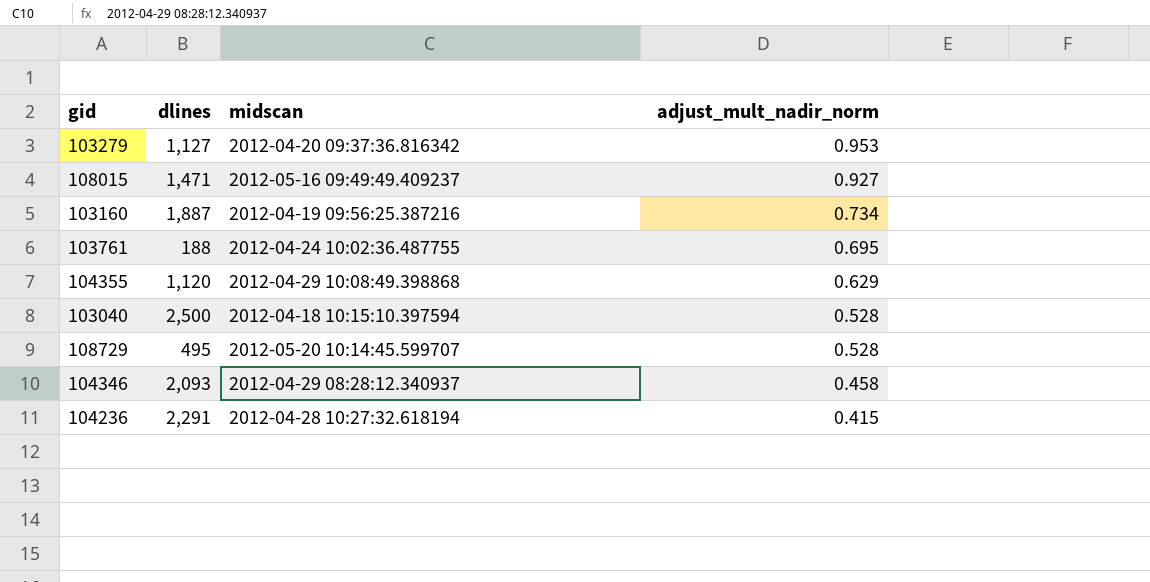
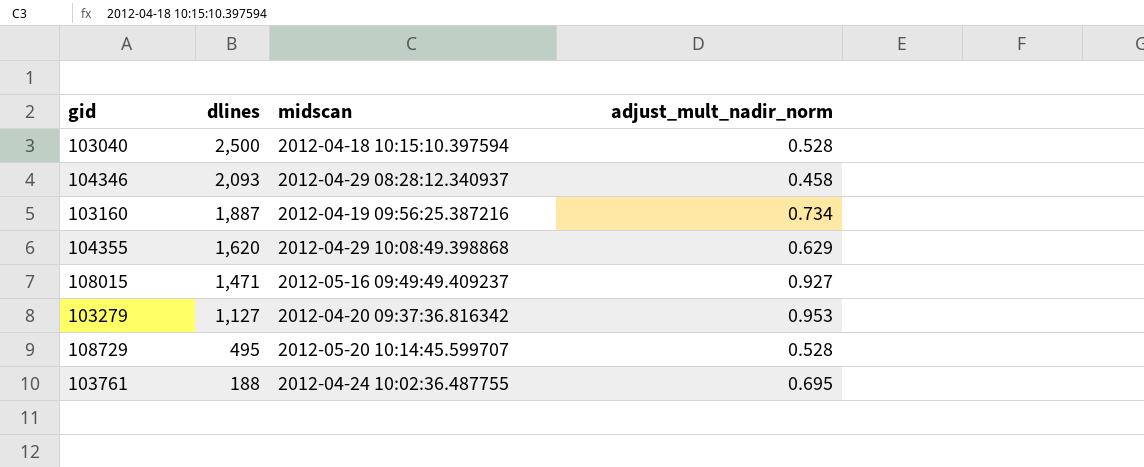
row order: adjust_mult_nadir_norm descending -> dlines descending
row 104236: 2,291 | 2012-04-28 10:27:32.618194 | 0.415 -> none
104355 | dlines: 1,120 -> 1,620

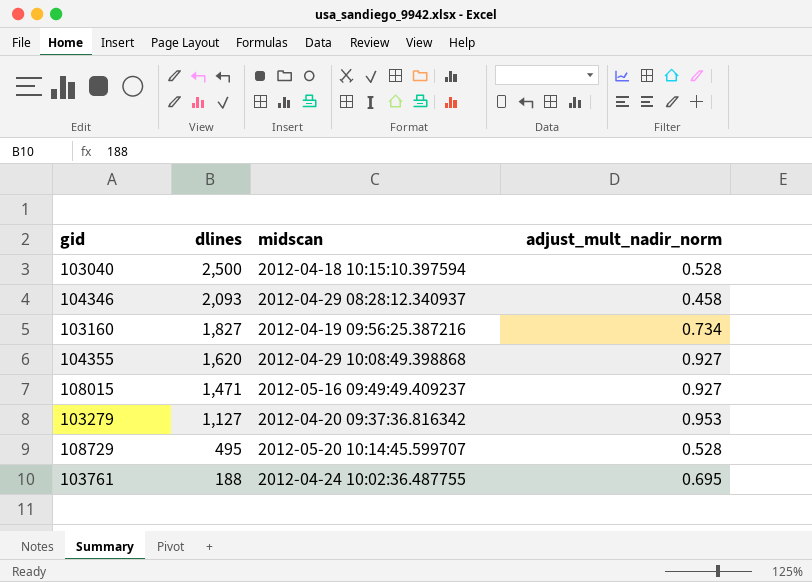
103160 | dlines: 1,887 -> 1,827
104355 | adjust_mult_nadir_norm: 0.629 -> 0.927

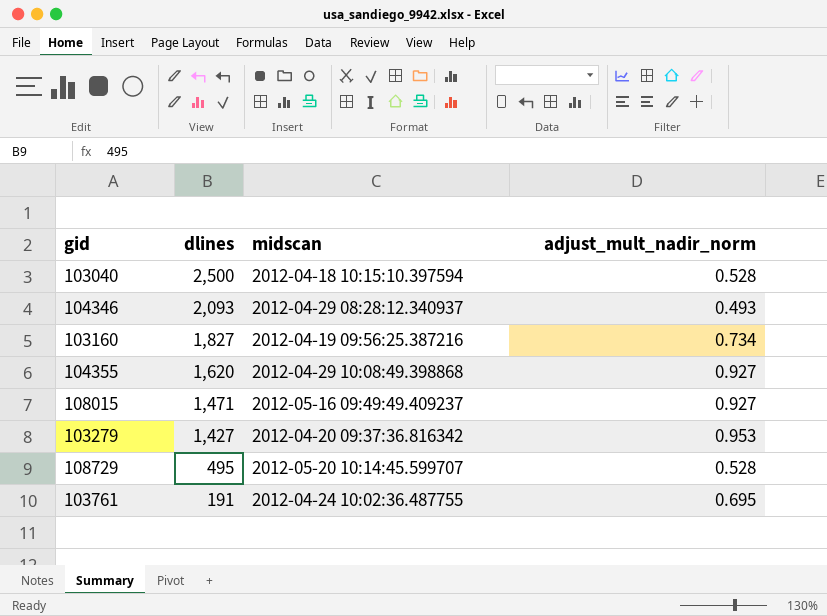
104346 | adjust_mult_nadir_norm: 0.458 -> 0.493
103279 | dlines: 1,127 -> 1,427
103761 | dlines: 188 -> 191

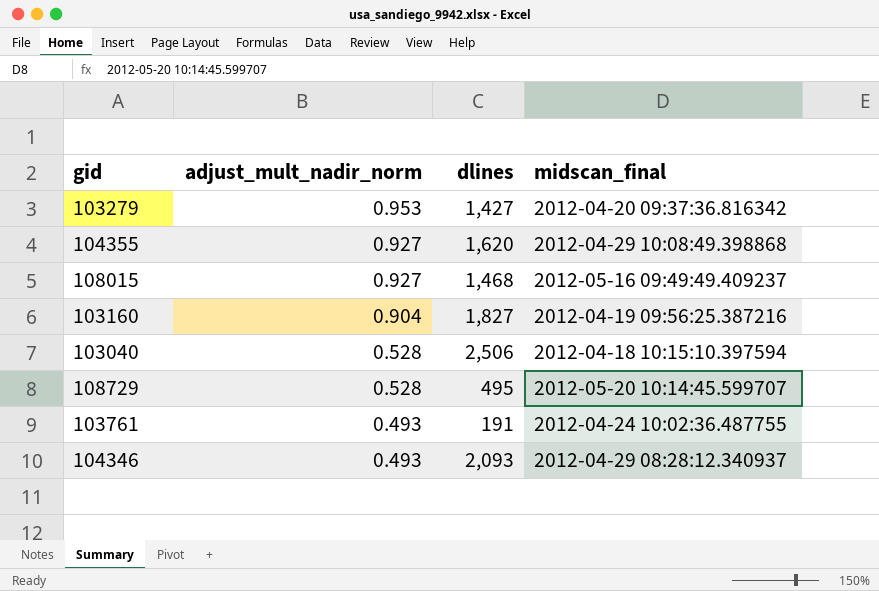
row order: dlines descending -> adjust_mult_nadir_norm descending
column adjust_mult_nadir_norm | position: 4 -> 2
column name: midscan -> midscan_final
108015 | dlines: 1,471 -> 1,468
103160 | adjust_mult_nadir_norm: 0.734 -> 0.904
103040 | dlines: 2,500 -> 2,506
103761 | adjust_mult_nadir_norm: 0.695 -> 0.493

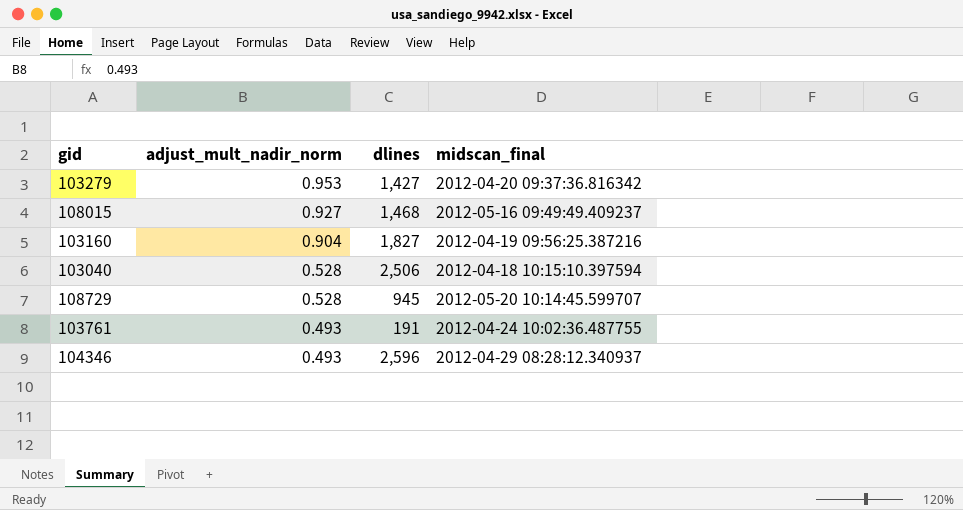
row 104355: 0.927 | 1,620 | 2012-04-29 10:08:49.398868 -> none
108729 | dlines: 495 -> 945
104346 | dlines: 2,093 -> 2,596

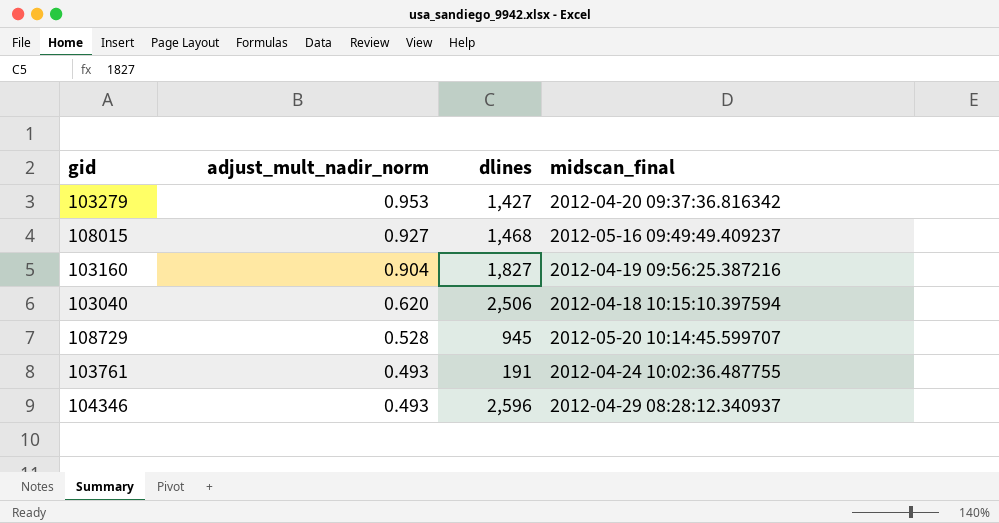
103040 | adjust_mult_nadir_norm: 0.528 -> 0.620

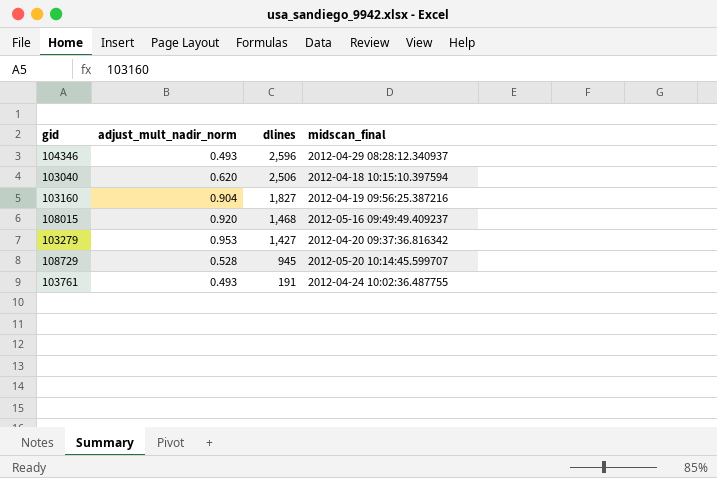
row order: adjust_mult_nadir_norm descending -> dlines descending
108015 | adjust_mult_nadir_norm: 0.927 -> 0.920

